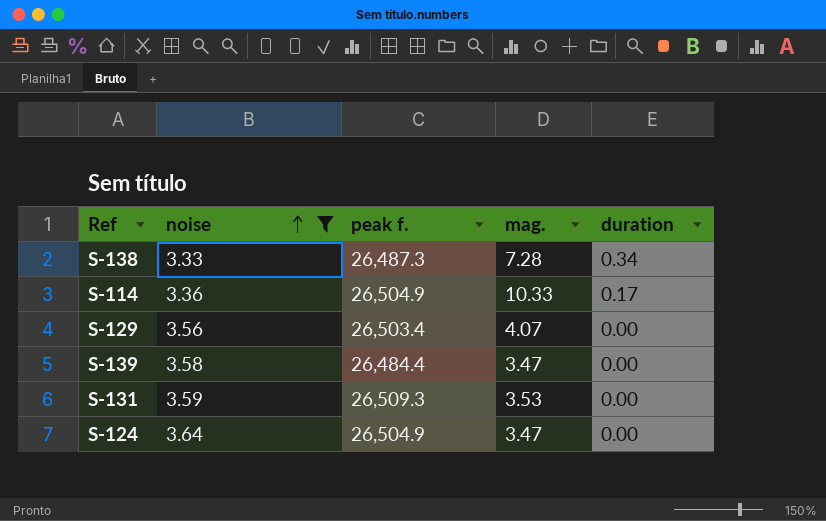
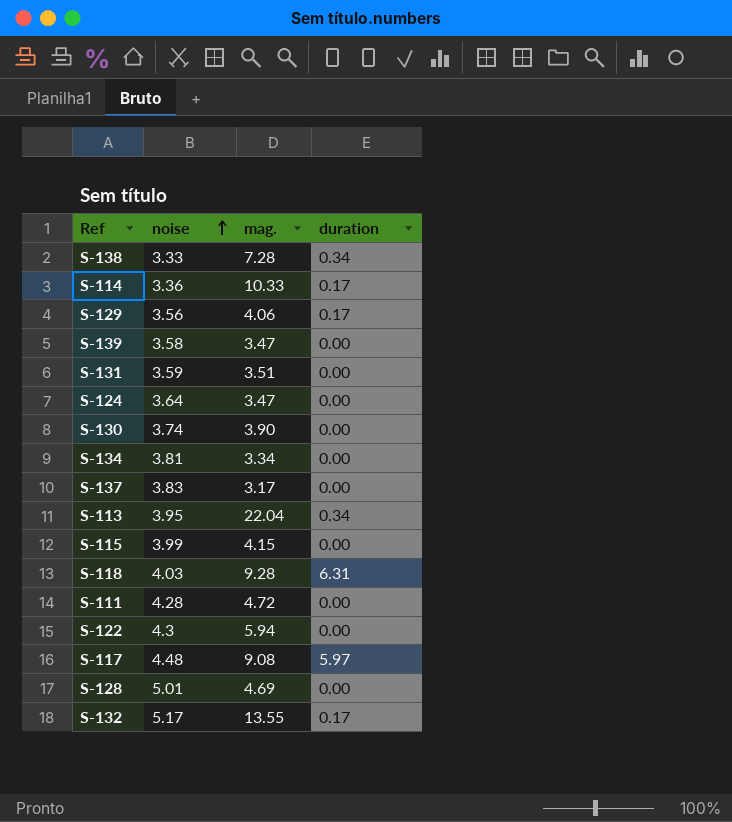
filter: noise <= 3.64 -> none
column peak f. | position: 3 -> none
S-129 | mag.: 4.07 -> 4.06
S-129 | duration: 0.00 -> 0.17
S-131 | mag.: 3.53 -> 3.51

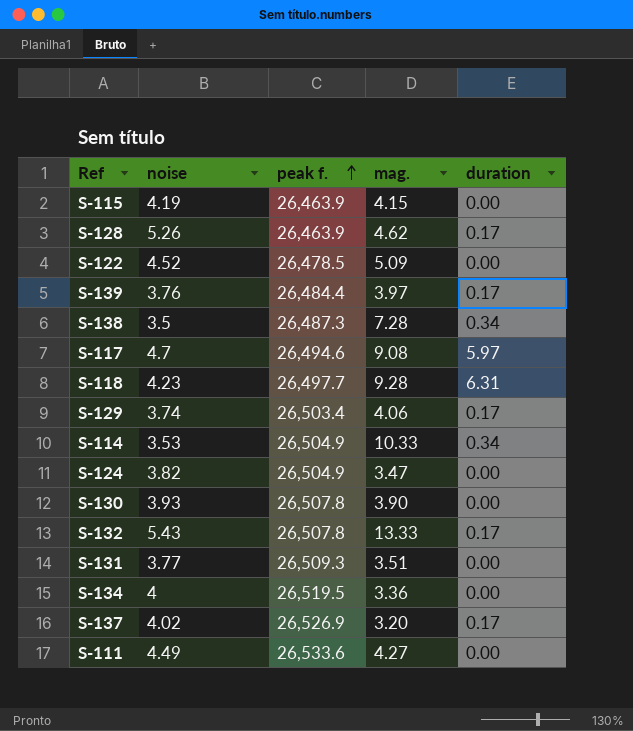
row order: noise ascending -> peak f. ascending
column peak f. | position: none -> 3
row S-113: 3.95 | 22.04 | 0.34 -> none
S-115 | noise: 3.99 -> 4.19
S-128 | noise: 5.01 -> 5.26
S-128 | mag.: 4.69 -> 4.62
S-128 | duration: 0.00 -> 0.17
S-122 | noise: 4.3 -> 4.52
S-122 | mag.: 5.94 -> 5.09
S-139 | noise: 3.58 -> 3.76
S-139 | mag.: 3.47 -> 3.97
S-139 | duration: 0.00 -> 0.17
S-138 | noise: 3.33 -> 3.5
S-117 | noise: 4.48 -> 4.7
S-118 | noise: 4.03 -> 4.23
S-129 | noise: 3.56 -> 3.74
S-114 | noise: 3.36 -> 3.53
S-114 | duration: 0.17 -> 0.34
S-124 | noise: 3.64 -> 3.82
S-130 | noise: 3.74 -> 3.93
S-132 | noise: 5.17 -> 5.43
S-132 | mag.: 13.55 -> 13.33
S-131 | noise: 3.59 -> 3.77
S-134 | noise: 3.81 -> 4
S-134 | mag.: 3.34 -> 3.36
S-137 | noise: 3.83 -> 4.02
S-137 | mag.: 3.17 -> 3.20
S-137 | duration: 0.00 -> 0.17
S-111 | noise: 4.28 -> 4.49
S-111 | mag.: 4.72 -> 4.27

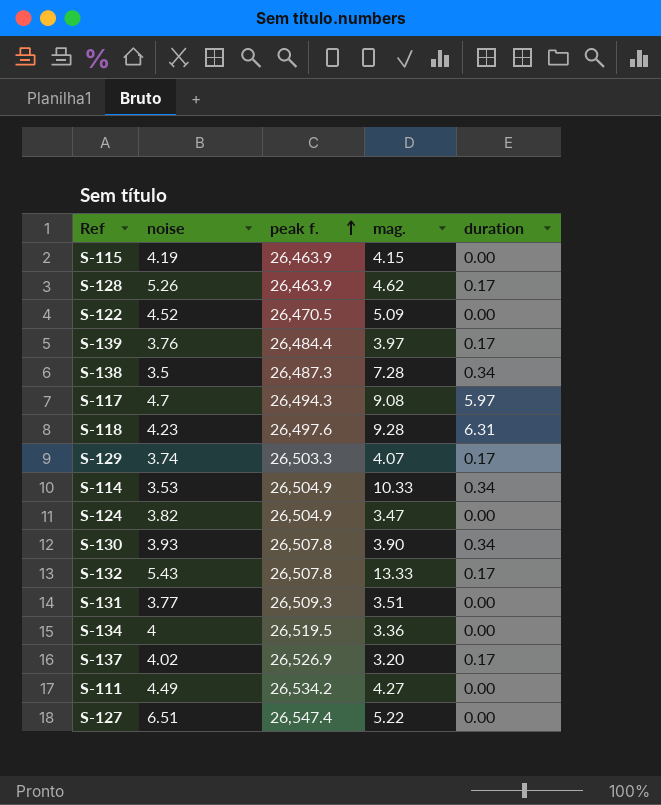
S-122 | peak f.: 26,478.5 -> 26,470.5
S-117 | peak f.: 26,494.6 -> 26,494.3
S-118 | peak f.: 26,497.7 -> 26,497.6
S-129 | peak f.: 26,503.4 -> 26,503.3
S-129 | mag.: 4.06 -> 4.07
S-130 | duration: 0.00 -> 0.34
S-111 | peak f.: 26,533.6 -> 26,534.2
row S-127: none -> 6.51 | 26,547.4 | 5.22 | 0.00

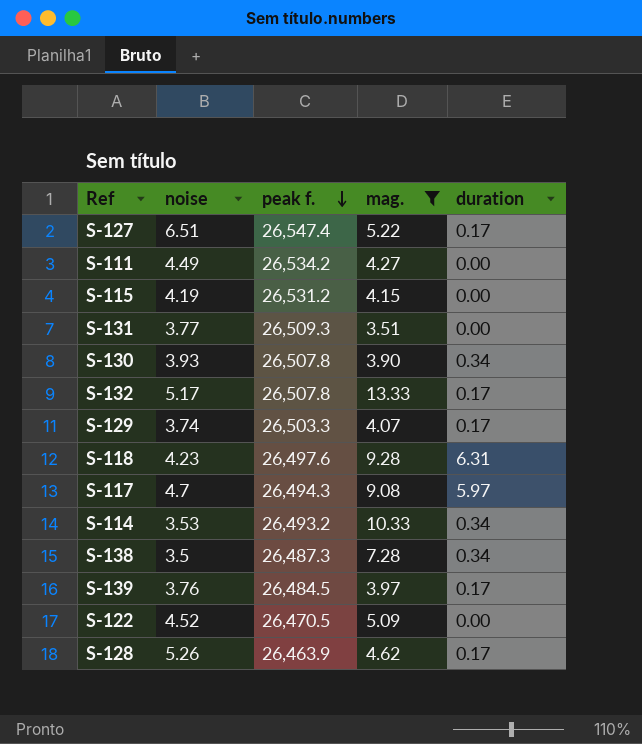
filter: none -> mag. >= 3.51
row order: peak f. ascending -> peak f. descending
S-127 | duration: 0.00 -> 0.17
S-115 | peak f.: 26,463.9 -> 26,531.2
S-132 | noise: 5.43 -> 5.17
S-114 | peak f.: 26,504.9 -> 26,493.2
S-139 | peak f.: 26,484.4 -> 26,484.5

